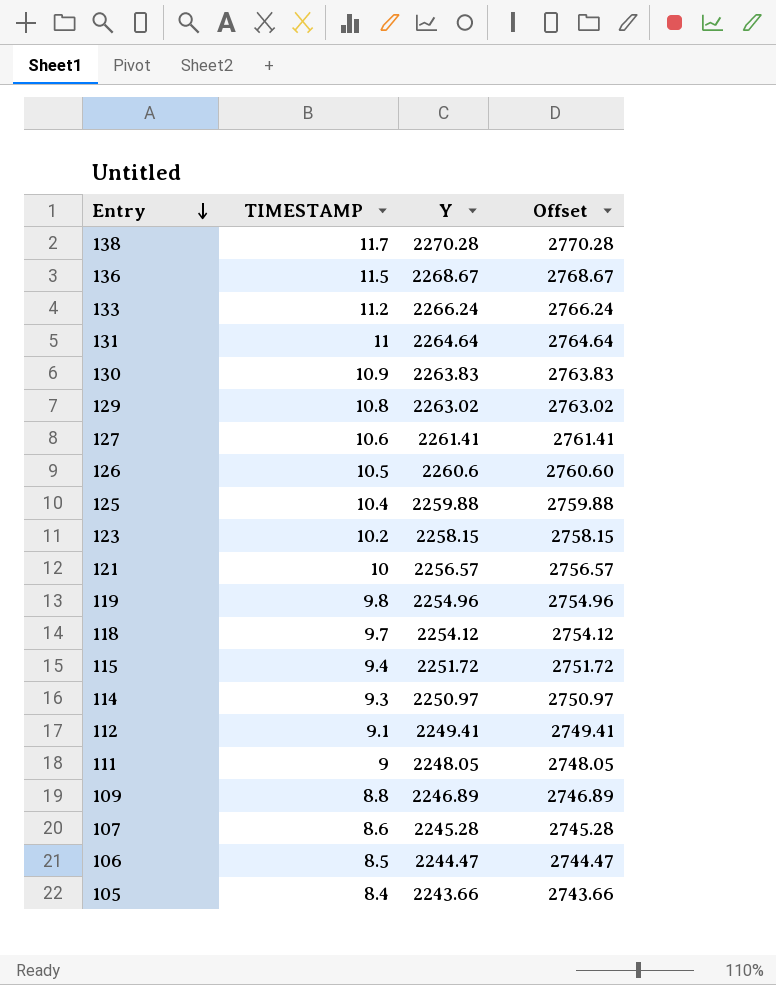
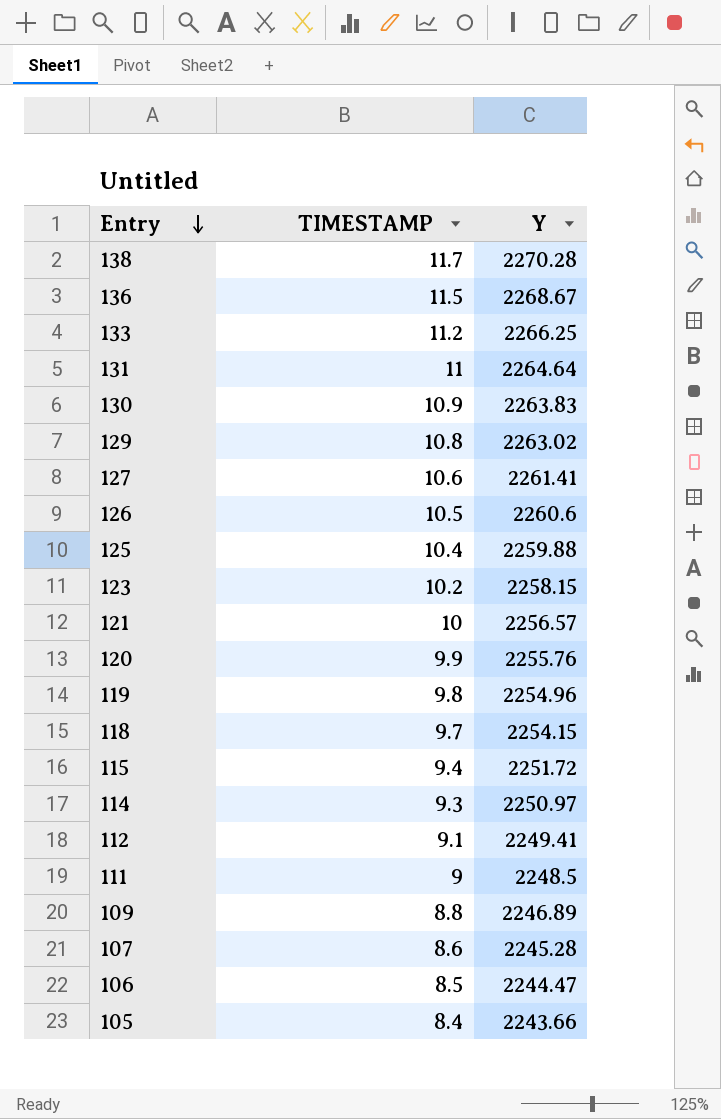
column Offset | formula: [Y] + 500 -> none
133 | Y: 2266.24 -> 2266.25
row 120: none -> 9.9 | 2255.76
118 | Y: 2254.12 -> 2254.15
111 | Y: 2248.05 -> 2248.5

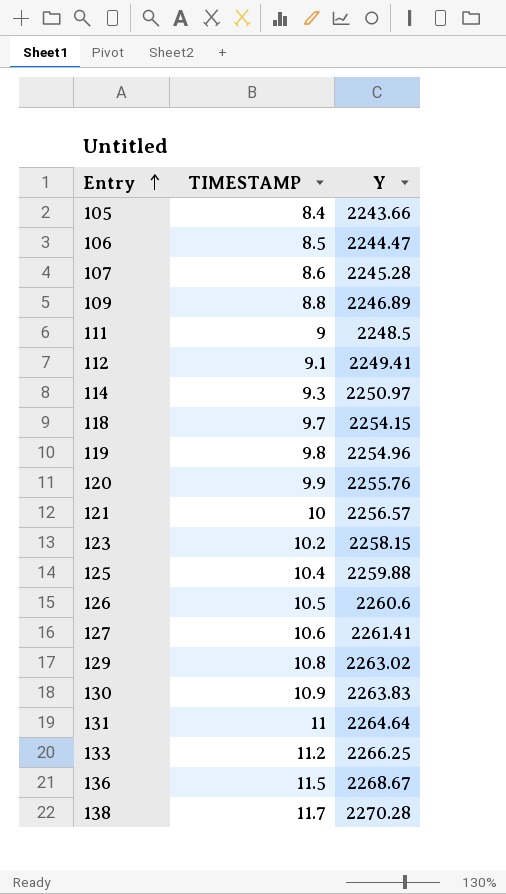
row order: Entry descending -> Entry ascending
row 115: 9.4 | 2251.72 -> none

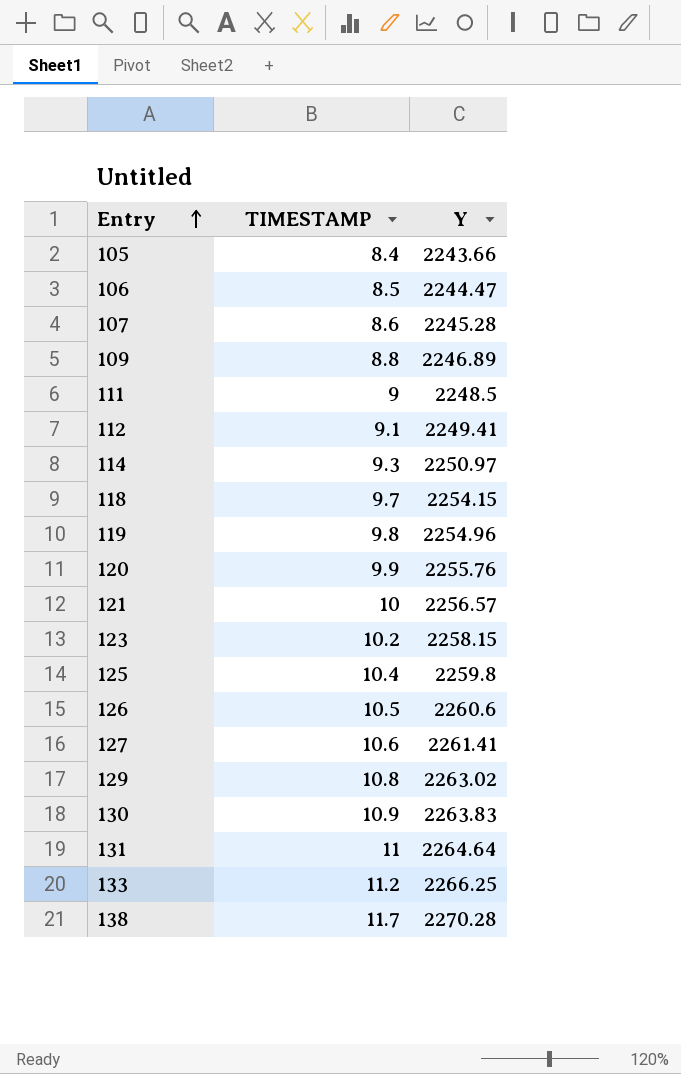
row 136: 11.5 | 2268.67 -> none
125 | Y: 2259.88 -> 2259.8

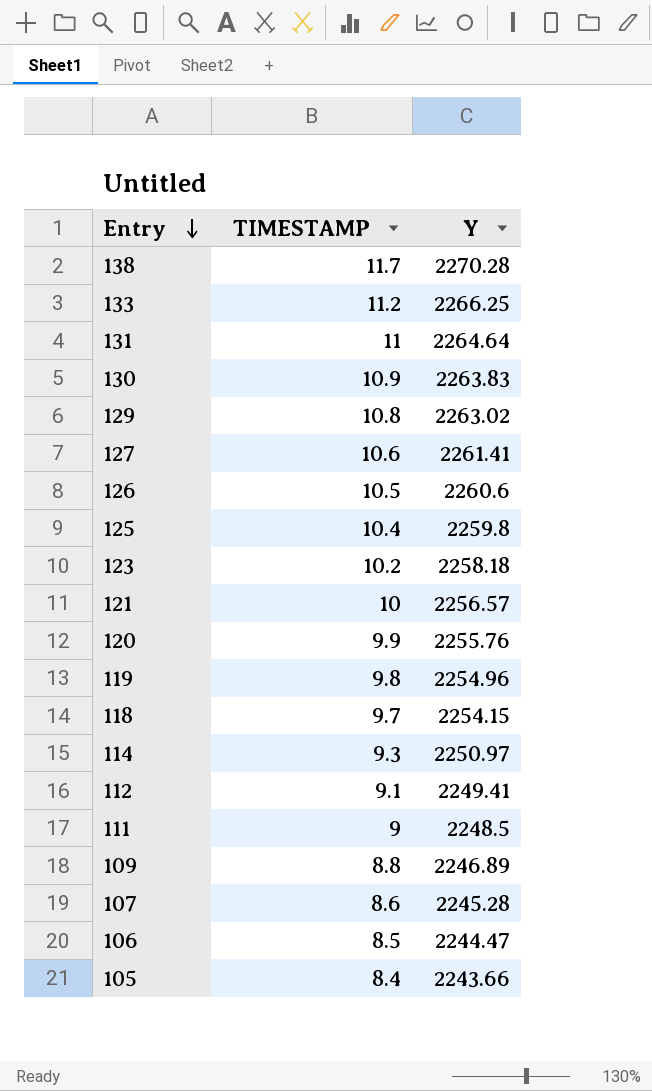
row order: Entry ascending -> Entry descending
123 | Y: 2258.15 -> 2258.18

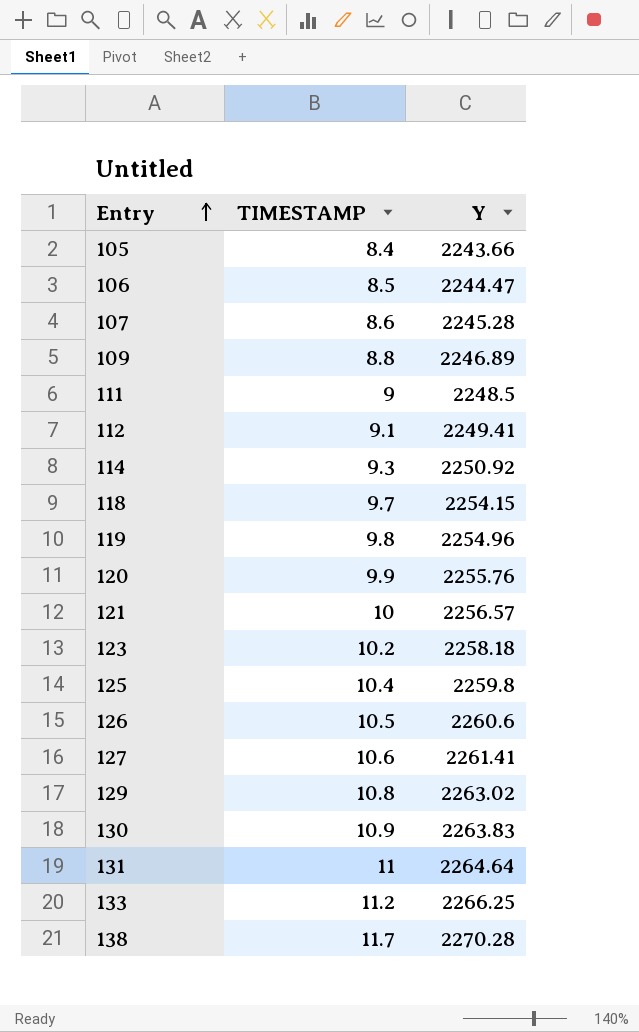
row order: Entry descending -> Entry ascending
114 | Y: 2250.97 -> 2250.92

